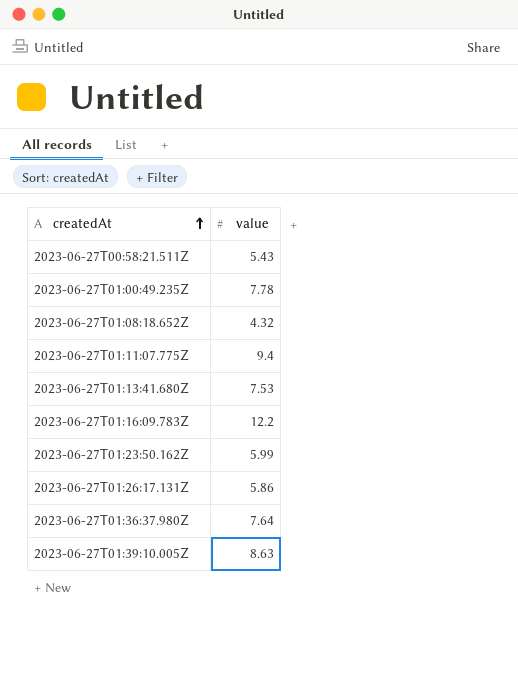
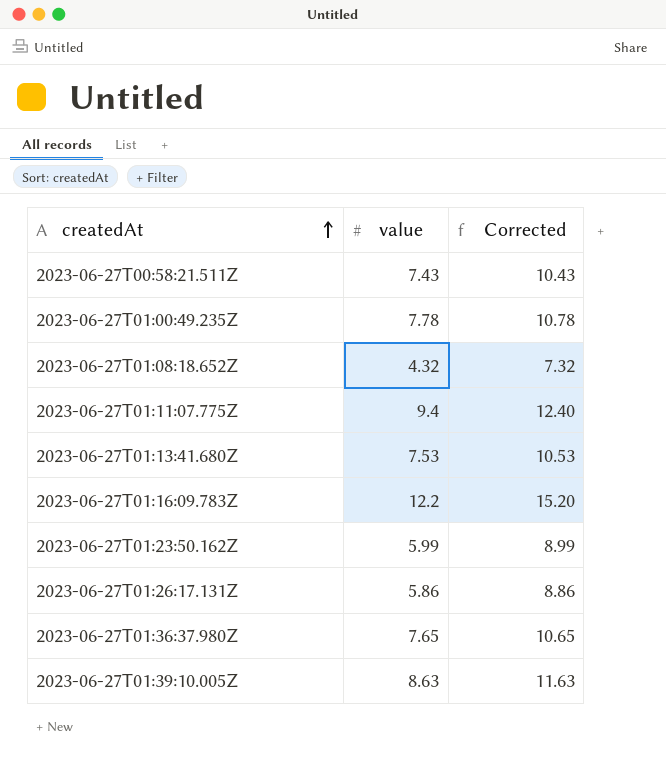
column Corrected | formula: none -> [value] + 3
2023-06-27T00:58:21.511Z | value: 5.43 -> 7.43
2023-06-27T01:36:37.980Z | value: 7.64 -> 7.65

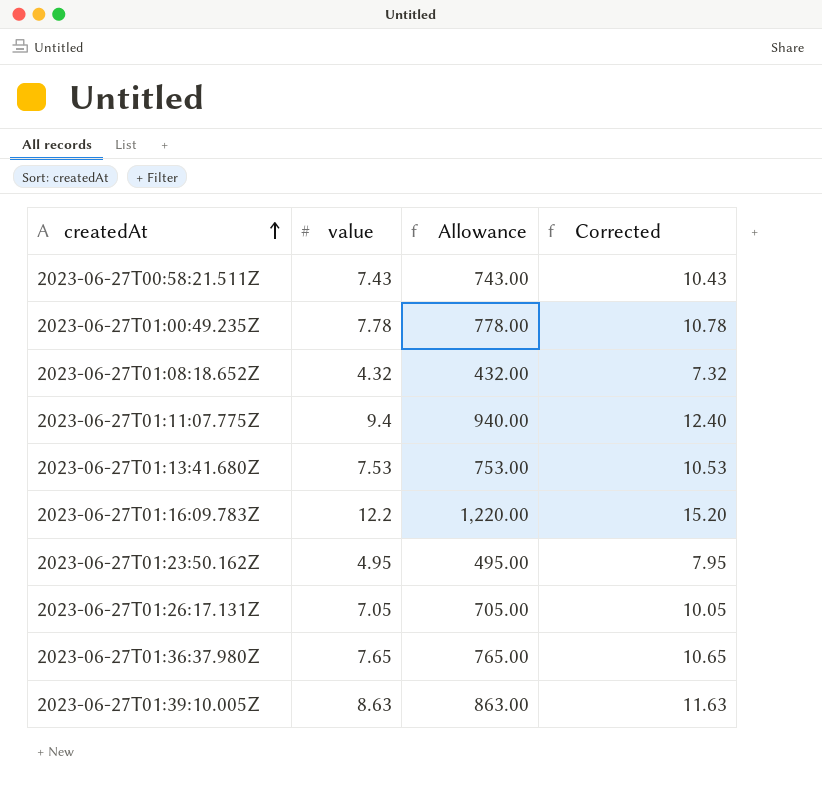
column Allowance | formula: none -> [value] * 100
2023-06-27T01:23:50.162Z | value: 5.99 -> 4.95
2023-06-27T01:23:50.162Z | Corrected: 8.99 -> 7.95
2023-06-27T01:26:17.131Z | value: 5.86 -> 7.05
2023-06-27T01:26:17.131Z | Corrected: 8.86 -> 10.05

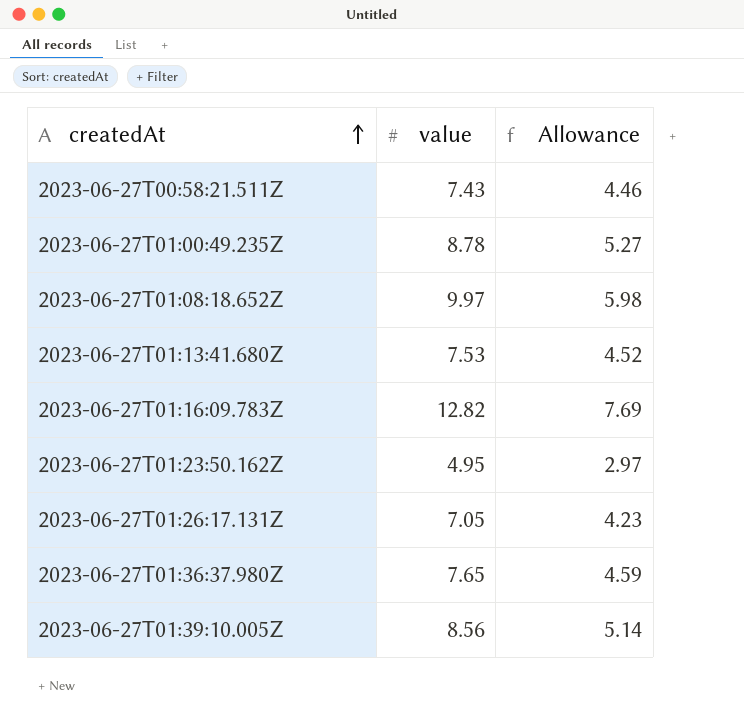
column Corrected | formula: [value] + 3 -> none
column Allowance | formula: [value] * 100 -> [value] * 0.6
row 2023-06-27T01:11:07.775Z: 9.4 | 940.00 | 12.40 -> none
2023-06-27T01:00:49.235Z | value: 7.78 -> 8.78
2023-06-27T01:08:18.652Z | value: 4.32 -> 9.97
2023-06-27T01:16:09.783Z | value: 12.2 -> 12.82
2023-06-27T01:39:10.005Z | value: 8.63 -> 8.56

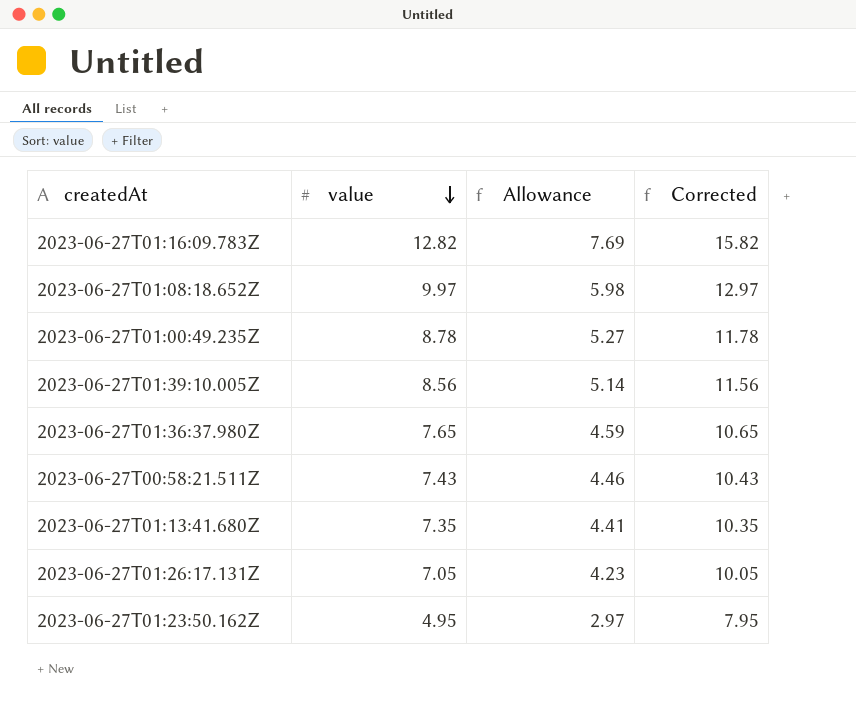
row order: createdAt ascending -> value descending
column Corrected | formula: none -> [value] + 3
2023-06-27T01:13:41.680Z | value: 7.53 -> 7.35
2023-06-27T01:13:41.680Z | Allowance: 4.52 -> 4.41

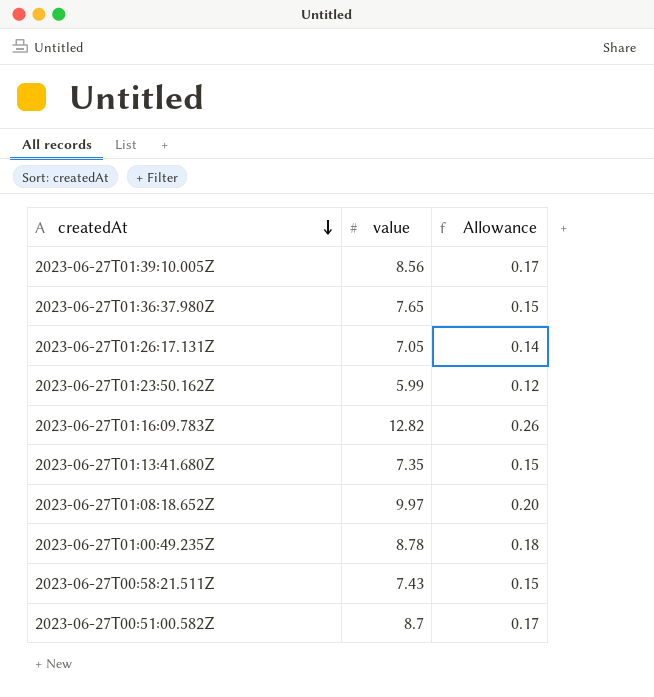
row order: value descending -> createdAt descending
column Corrected | formula: [value] + 3 -> none
column Allowance | formula: [value] * 0.6 -> [value] * 0.02
2023-06-27T01:23:50.162Z | value: 4.95 -> 5.99
row 2023-06-27T00:51:00.582Z: none -> 8.7 | 0.17

